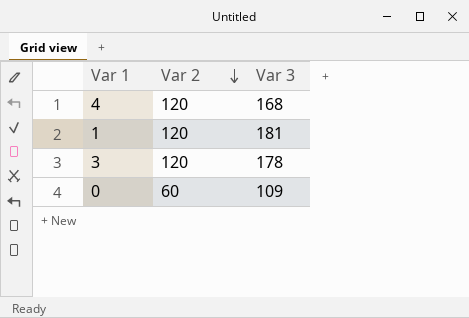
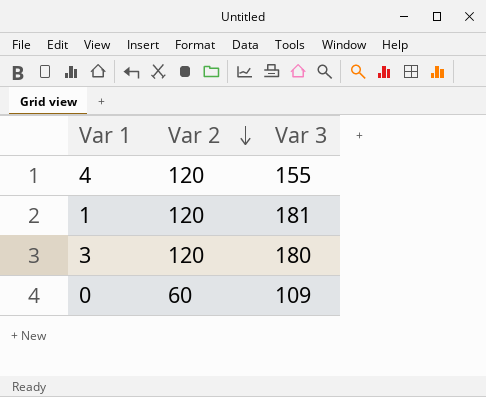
4 | Var 3: 168 -> 155
3 | Var 3: 178 -> 180

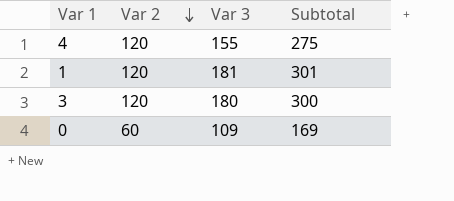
column Subtotal | formula: none -> [Var 2] + [Var 3]

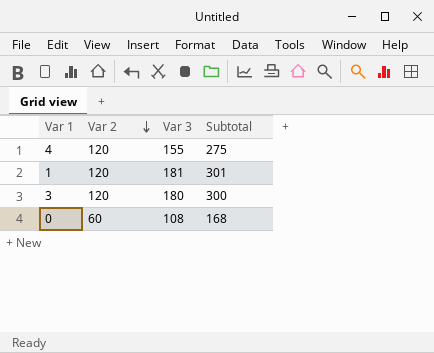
0 | Var 3: 109 -> 108
0 | Subtotal: 169 -> 168

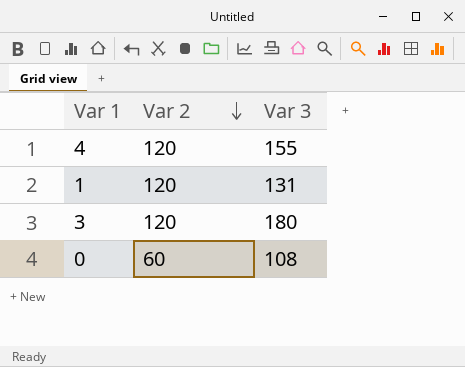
column Subtotal | formula: [Var 2] + [Var 3] -> none
1 | Var 3: 181 -> 131

